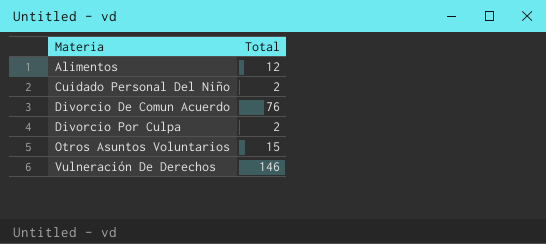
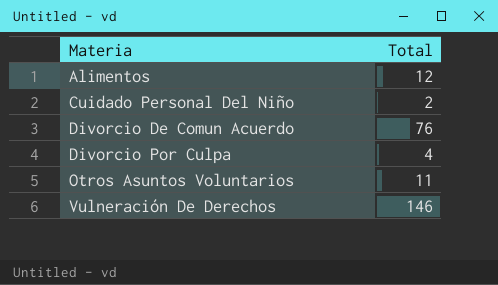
Divorcio Por Culpa | Total: 2 -> 4
Otros Asuntos Voluntarios | Total: 15 -> 11

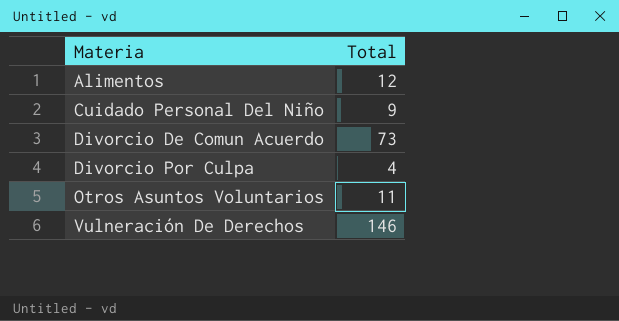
Cuidado Personal Del Niño | Total: 2 -> 9
Divorcio De Comun Acuerdo | Total: 76 -> 73

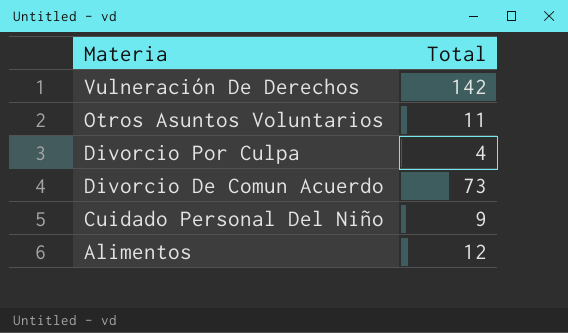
row order: Materia ascending -> Materia descending
Vulneración De Derechos | Total: 146 -> 142

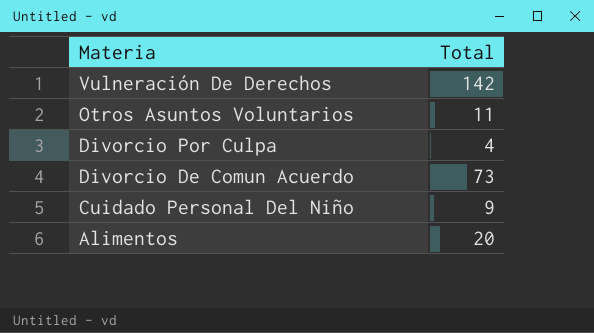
Alimentos | Total: 12 -> 20

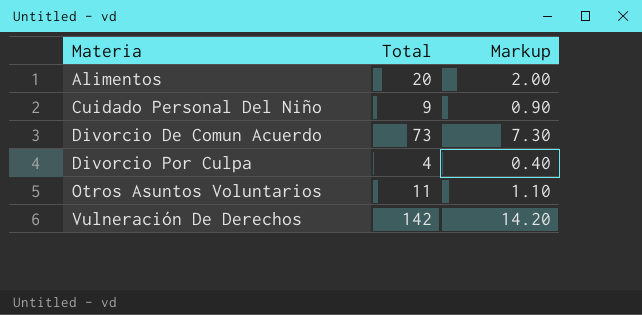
row order: Materia descending -> Materia ascending
column Markup | formula: none -> [Total] * 0.1

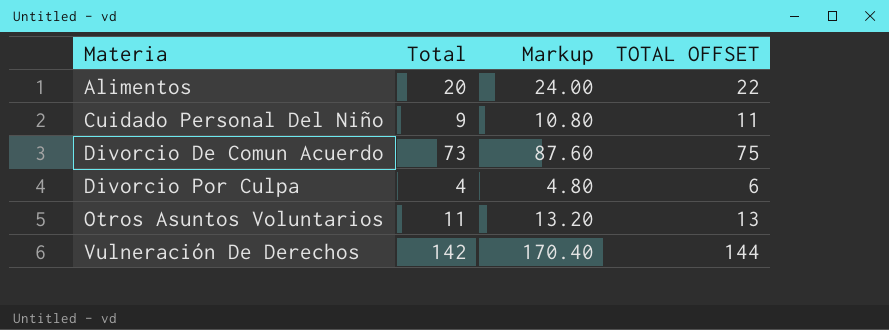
column Markup | formula: [Total] * 0.1 -> [Total] * 1.2
column TOTAL OFFSET | formula: none -> [Total] + 2

